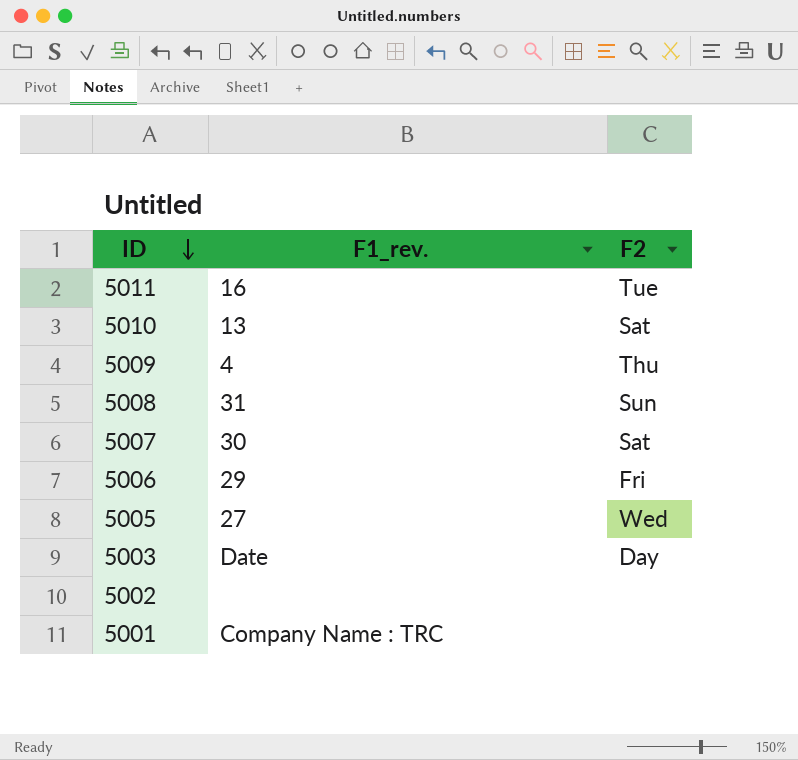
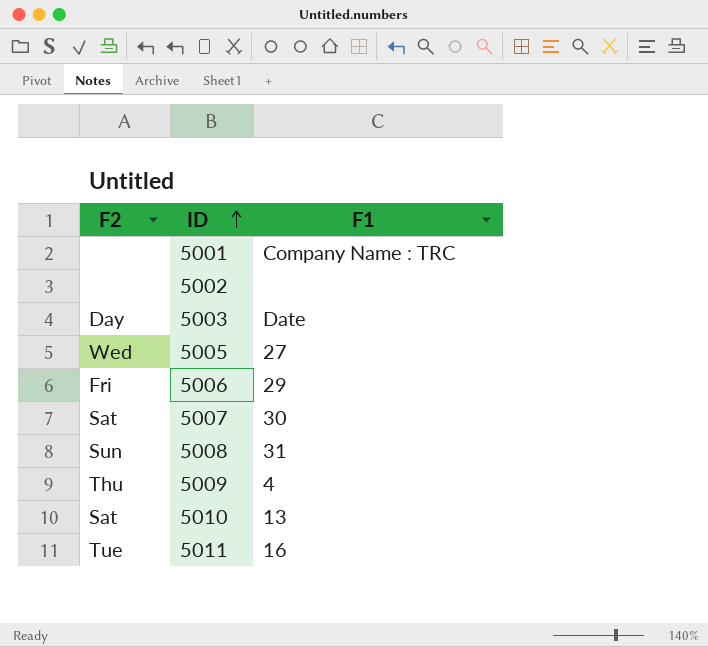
row order: ID descending -> ID ascending
column F2 | position: 3 -> 1
column name: F1_rev. -> F1

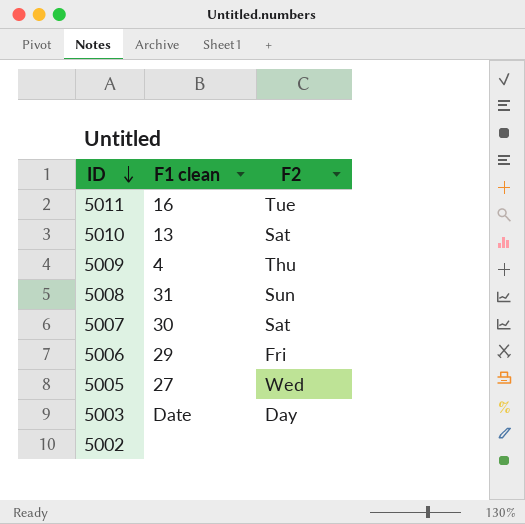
row order: ID ascending -> ID descending
column name: F1 -> F1 clean
column F2 | position: 1 -> 3
row 5001: none | Company Name : TRC -> none

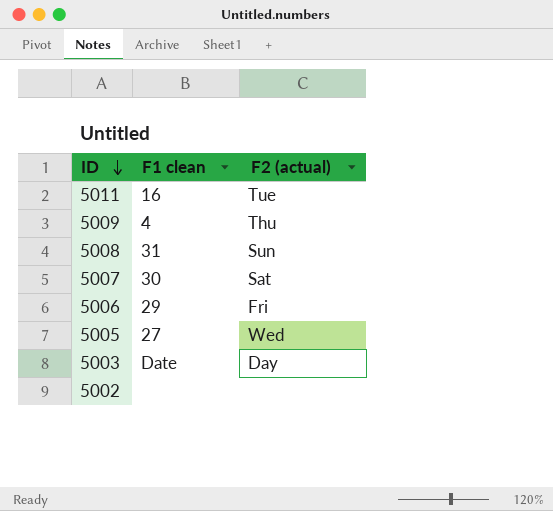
column name: F2 -> F2 (actual)
row 5010: 13 | Sat -> none

